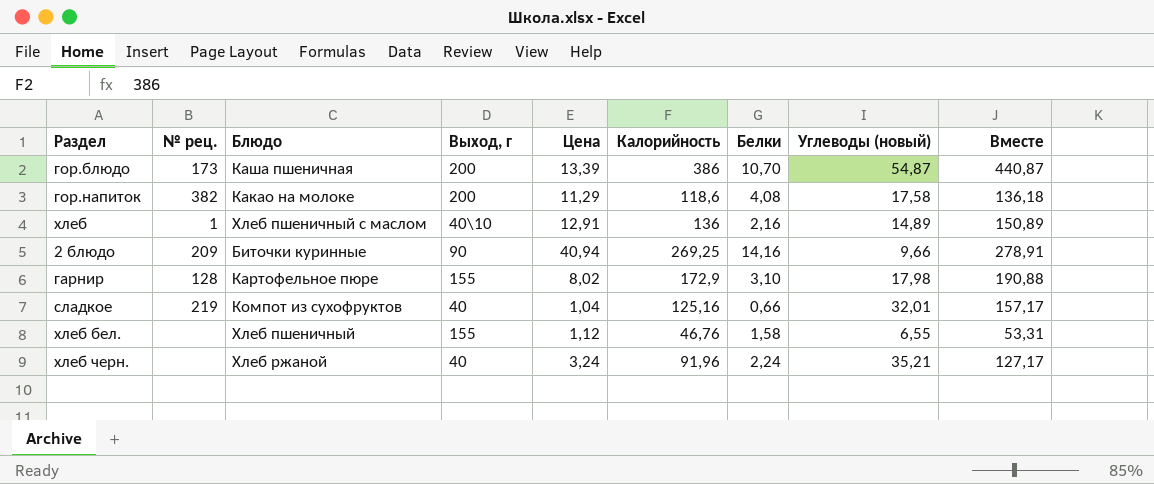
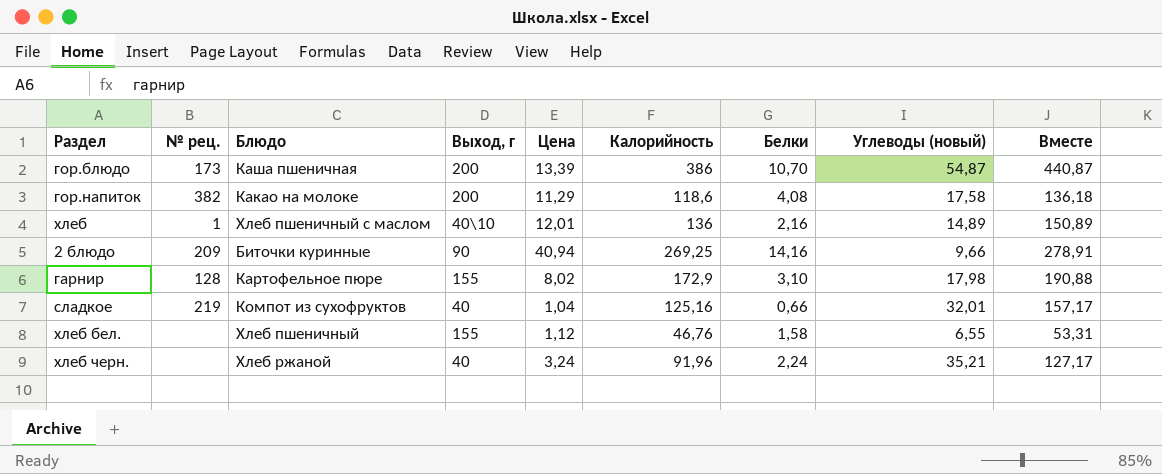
хлеб | Цена: 12,91 -> 12,01

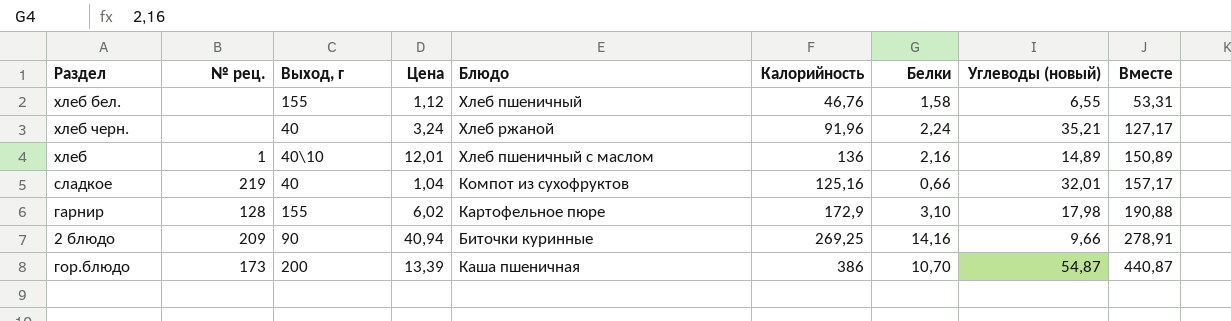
row order: none -> Вместе ascending
column Блюдо | position: 3 -> 5
row гор.напиток: 382 | Какао на молоке | 200 | 11,29 | 118,6 | 4,08 | 17,58 | 136,18 -> none
гарнир | Цена: 8,02 -> 6,02

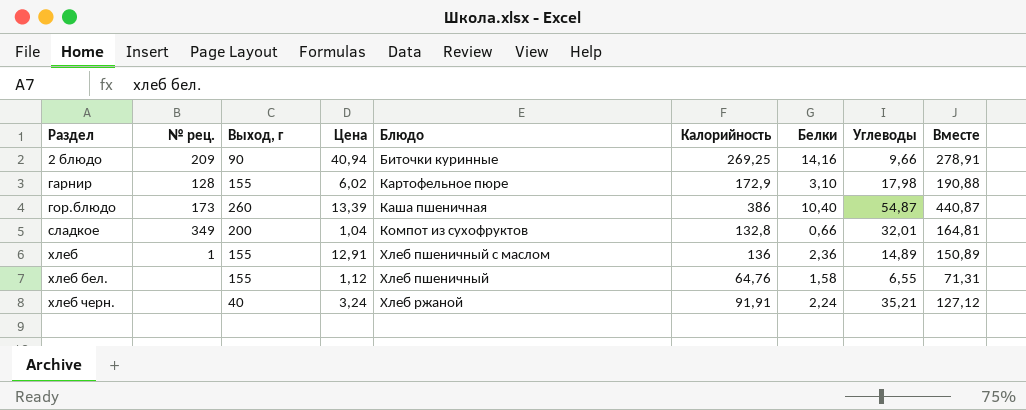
row order: Вместе ascending -> Раздел ascending
column name: Углеводы (новый) -> Углеводы
гор.блюдо | Выход, г: 200 -> 260
гор.блюдо | Белки: 10,70 -> 10,40
сладкое | № рец.: 219 -> 349
сладкое | Выход, г: 40 -> 200
сладкое | Калорийность: 125,16 -> 132,8
сладкое | Вместе: 157,17 -> 164,81
хлеб | Выход, г: 40\10 -> 155
хлеб | Цена: 12,01 -> 12,91
хлеб | Белки: 2,16 -> 2,36
хлеб бел. | Калорийность: 46,76 -> 64,76
хлеб бел. | Вместе: 53,31 -> 71,31
хлеб черн. | Калорийность: 91,96 -> 91,91
хлеб черн. | Вместе: 127,17 -> 127,12

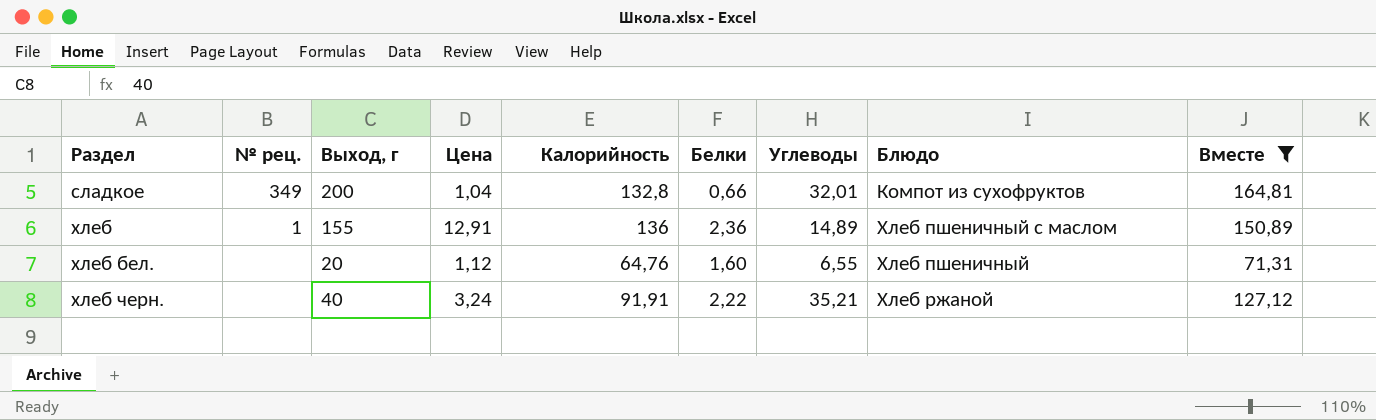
filter: none -> Вместе <= 164,81
column Блюдо | position: 5 -> 8
хлеб бел. | Выход, г: 155 -> 20
хлеб бел. | Белки: 1,58 -> 1,60
хлеб черн. | Белки: 2,24 -> 2,22

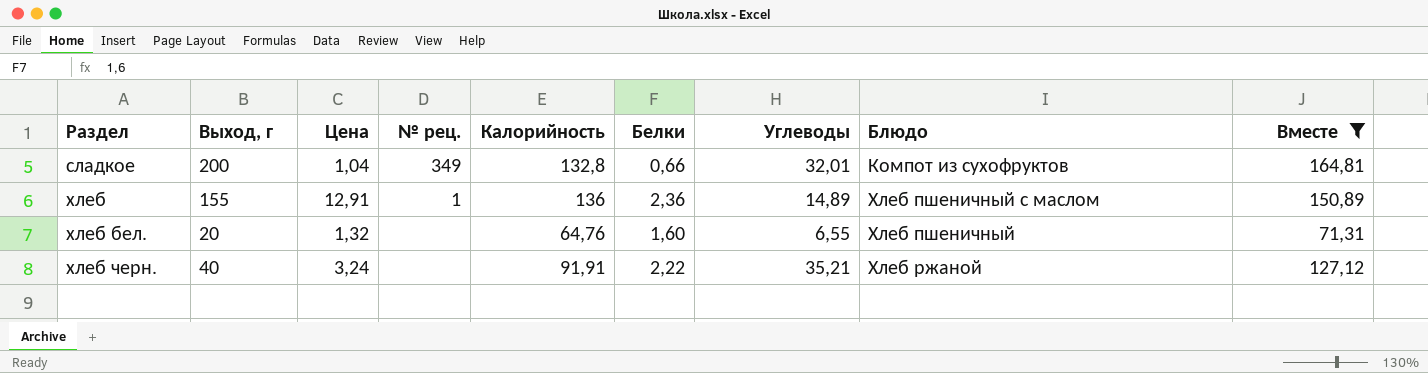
column № рец. | position: 2 -> 4
хлеб бел. | Цена: 1,12 -> 1,32

